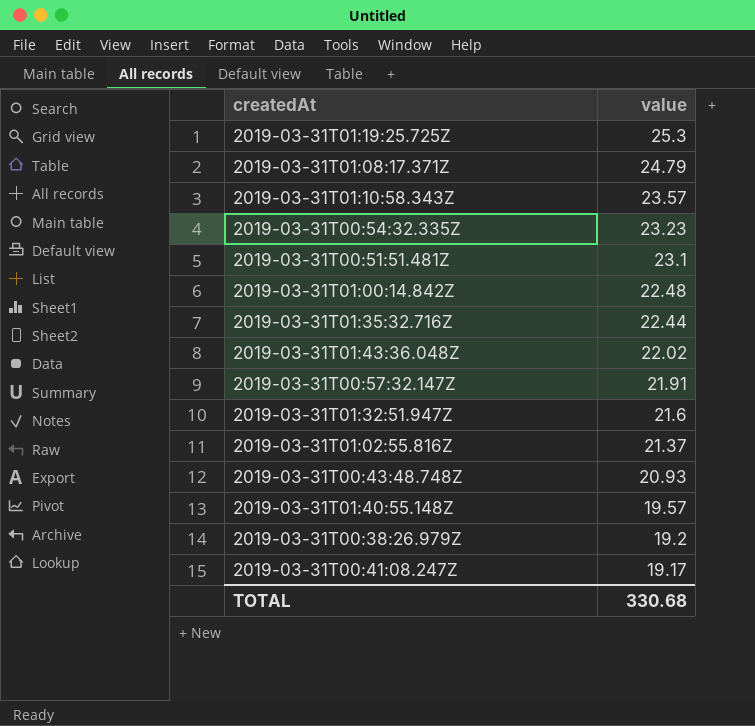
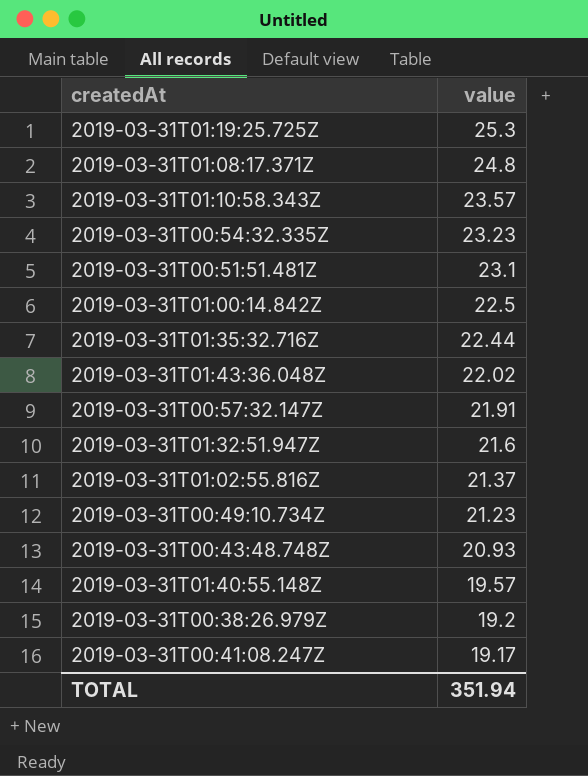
2019-03-31T01:08:17.371Z | value: 24.79 -> 24.8
2019-03-31T01:00:14.842Z | value: 22.48 -> 22.5
row 2019-03-31T00:49:10.734Z: none -> 21.23
TOTAL | value: 330.68 -> 351.94

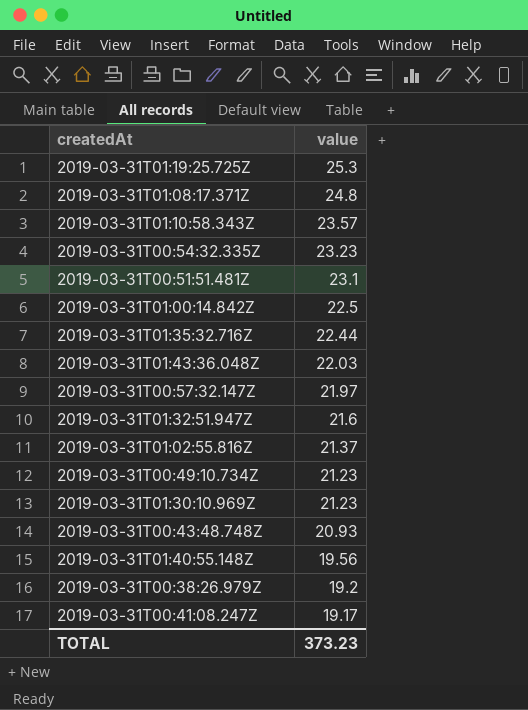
2019-03-31T01:43:36.048Z | value: 22.02 -> 22.03
2019-03-31T00:57:32.147Z | value: 21.91 -> 21.97
row 2019-03-31T01:30:10.969Z: none -> 21.23
2019-03-31T01:40:55.148Z | value: 19.57 -> 19.56
TOTAL | value: 351.94 -> 373.23

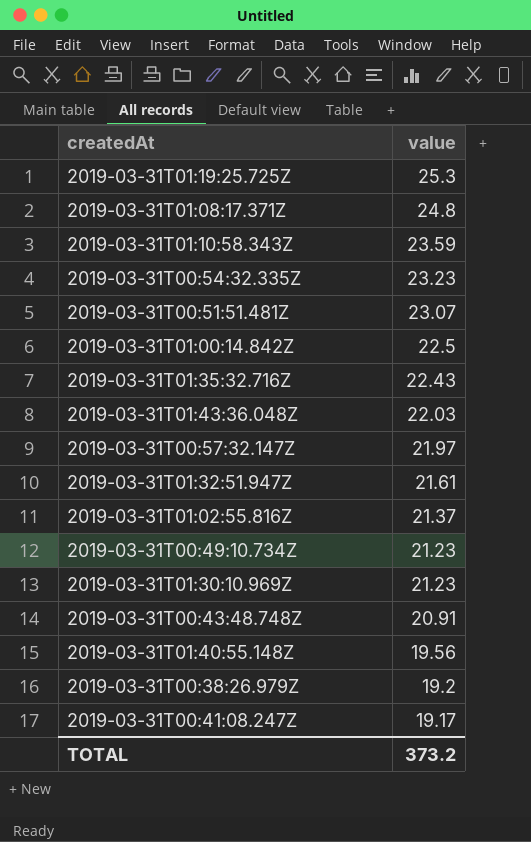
2019-03-31T01:10:58.343Z | value: 23.57 -> 23.59
2019-03-31T00:51:51.481Z | value: 23.1 -> 23.07
2019-03-31T01:35:32.716Z | value: 22.44 -> 22.43
2019-03-31T01:32:51.947Z | value: 21.6 -> 21.61
2019-03-31T00:43:48.748Z | value: 20.93 -> 20.91
TOTAL | value: 373.23 -> 373.2

